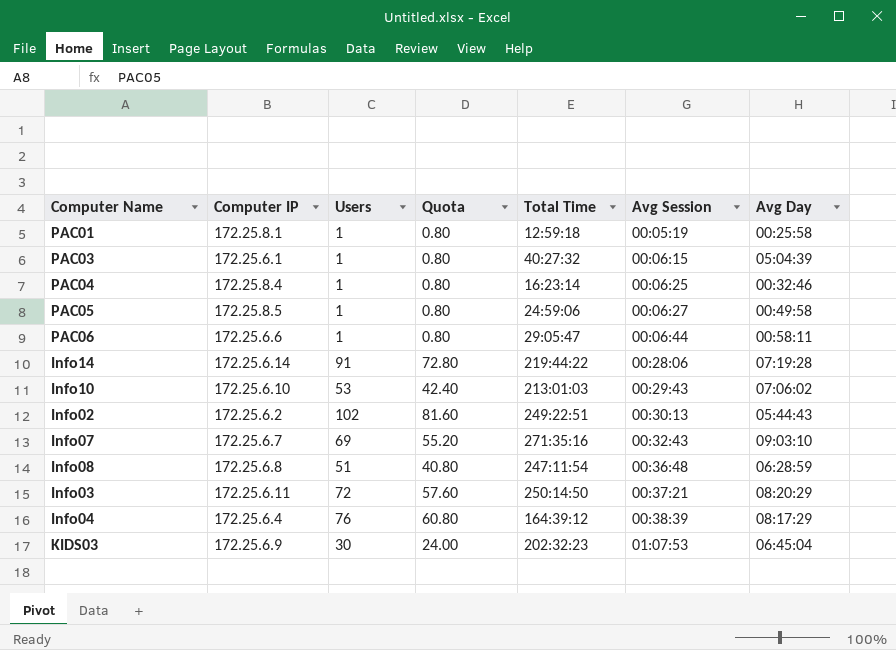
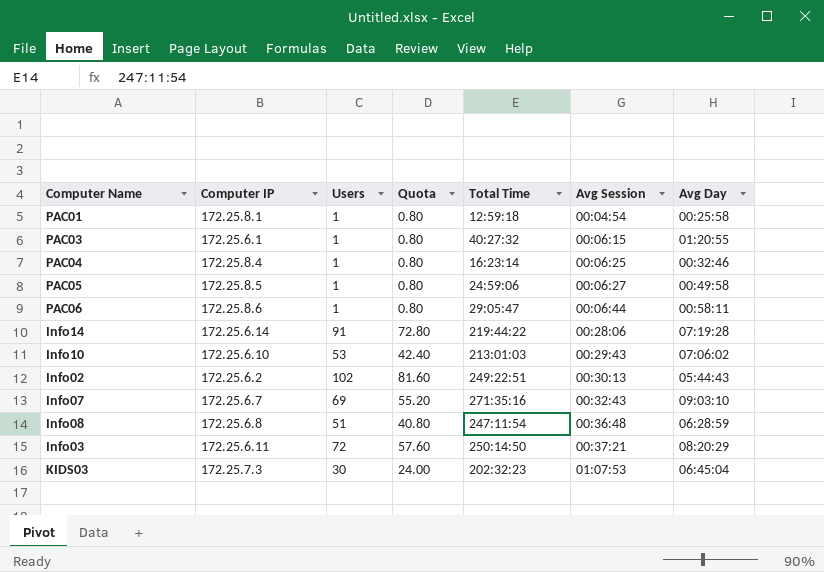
row Info04: 172.25.6.4 | 76 | 60.80 | 164:39:12 | 00:38:39 | 08:17:29 -> none
PAC01 | Avg Session: 00:05:19 -> 00:04:54
PAC03 | Avg Day: 05:04:39 -> 01:20:55
PAC06 | Computer IP: 172.25.6.6 -> 172.25.8.6
KIDS03 | Computer IP: 172.25.6.9 -> 172.25.7.3

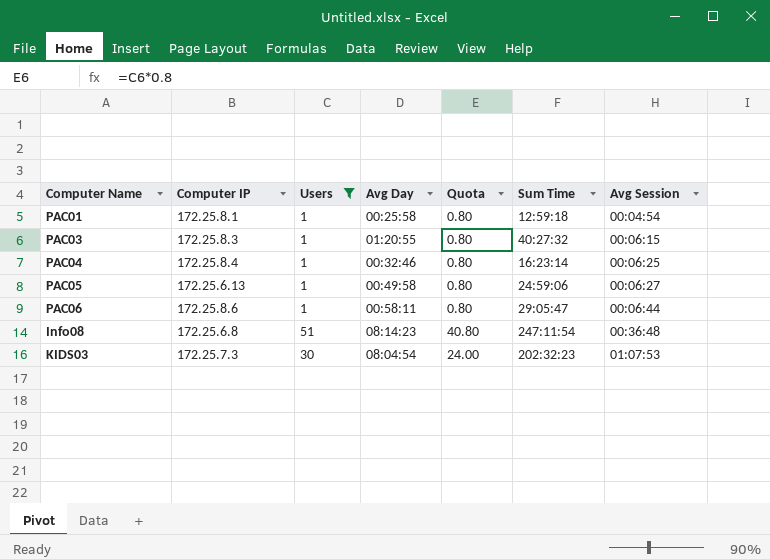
filter: none -> Users <= 51
column Avg Day | position: 7 -> 4
column name: Total Time -> Sum Time
PAC03 | Computer IP: 172.25.6.1 -> 172.25.8.3
PAC05 | Computer IP: 172.25.8.5 -> 172.25.6.13
Info08 | Avg Day: 06:28:59 -> 08:14:23
KIDS03 | Avg Day: 06:45:04 -> 08:04:54

